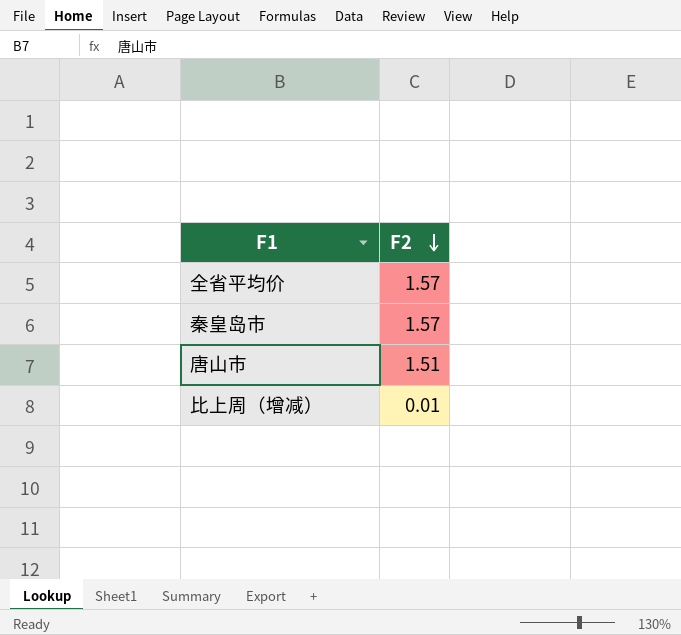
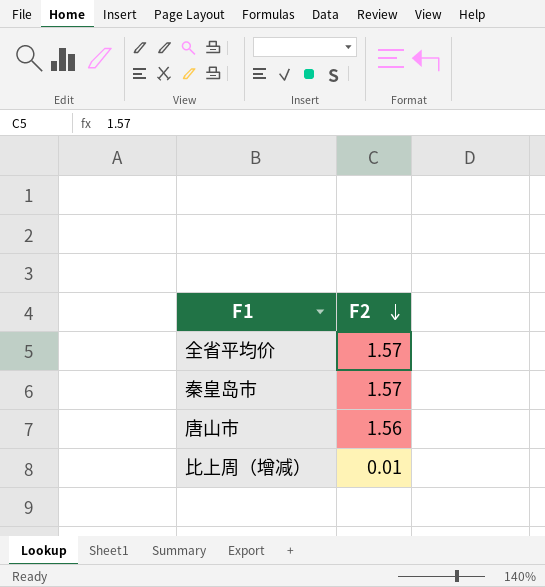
唐山市 | F2: 1.51 -> 1.56

